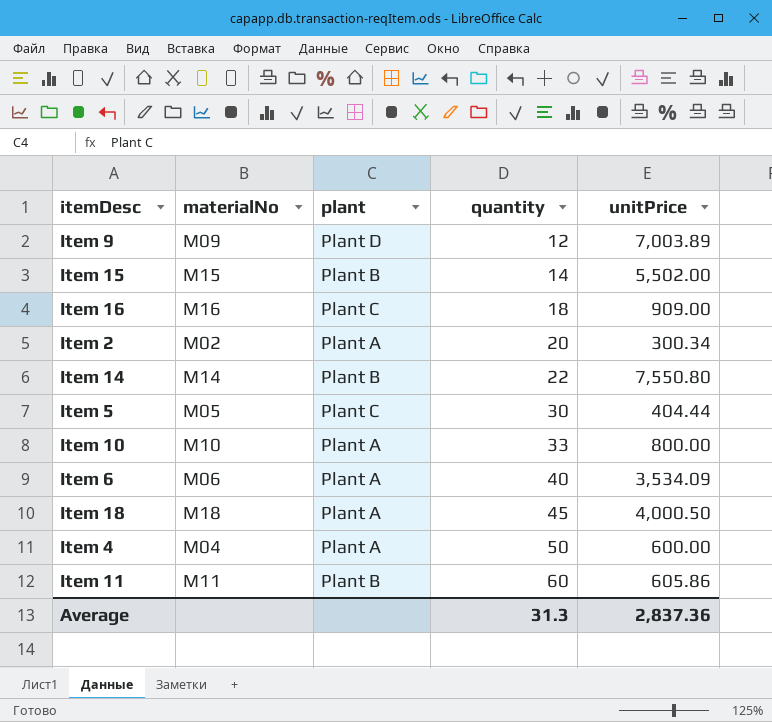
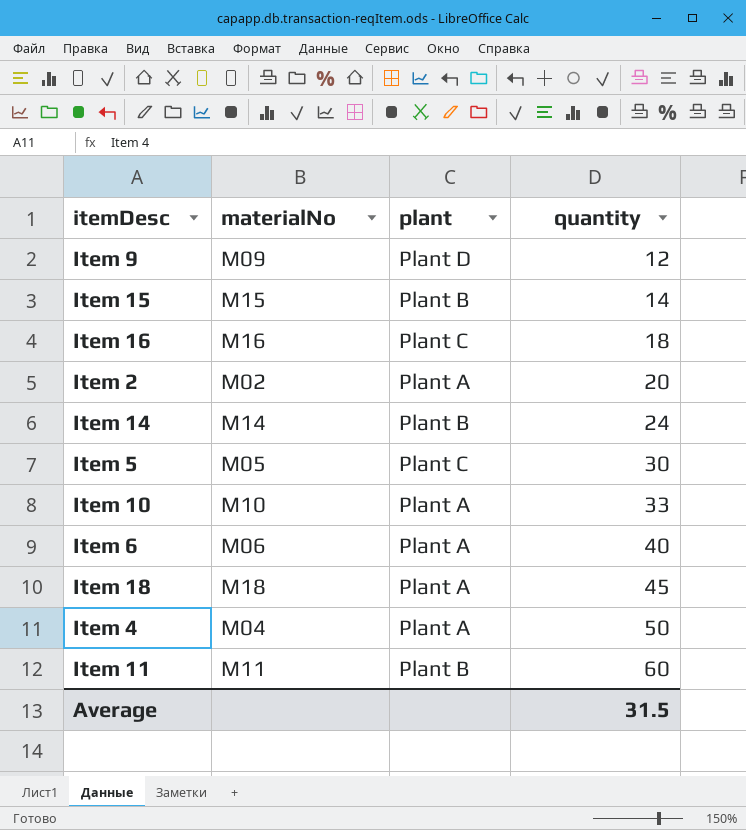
column unitPrice | position: 5 -> none
Item 14 | quantity: 22 -> 24
Average | quantity: 31.3 -> 31.5

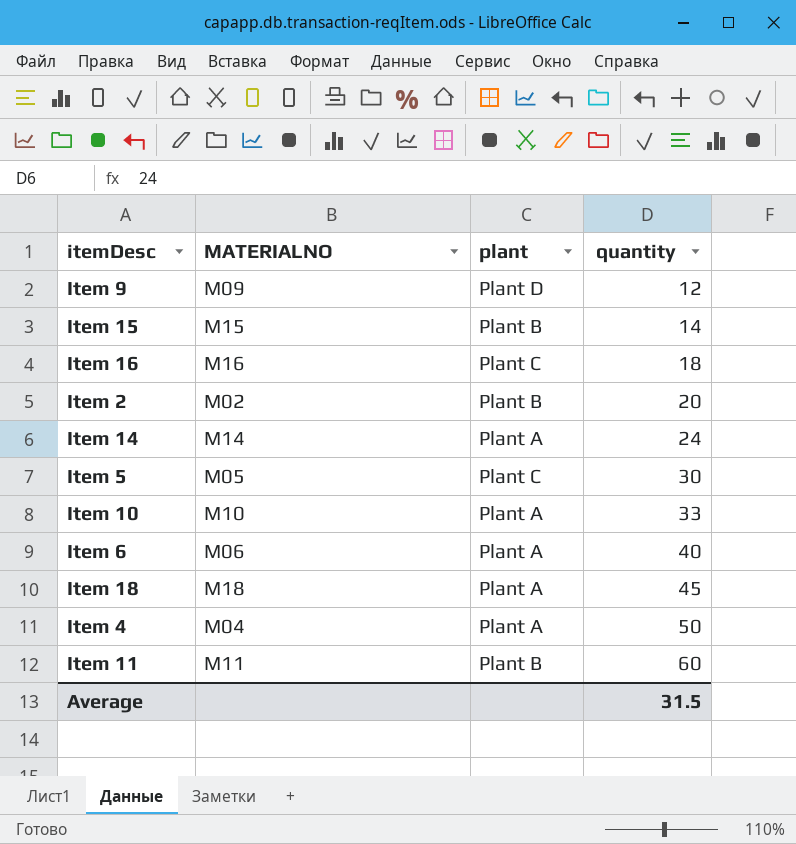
column name: materialNo -> MATERIALNO
Item 2 | plant: Plant A -> Plant B
Item 14 | plant: Plant B -> Plant A

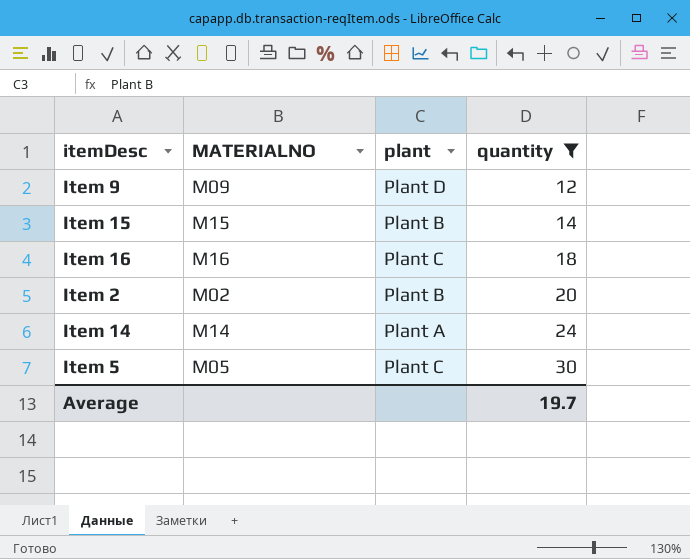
filter: none -> quantity <= 30
Average | quantity: 31.5 -> 19.7

